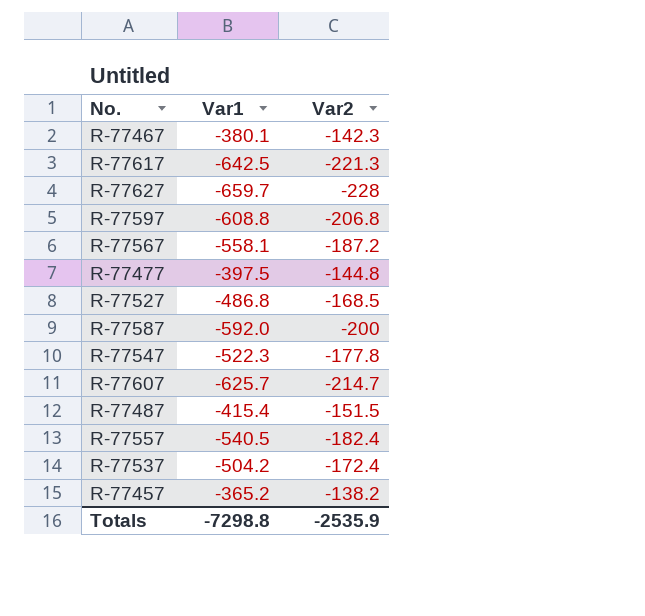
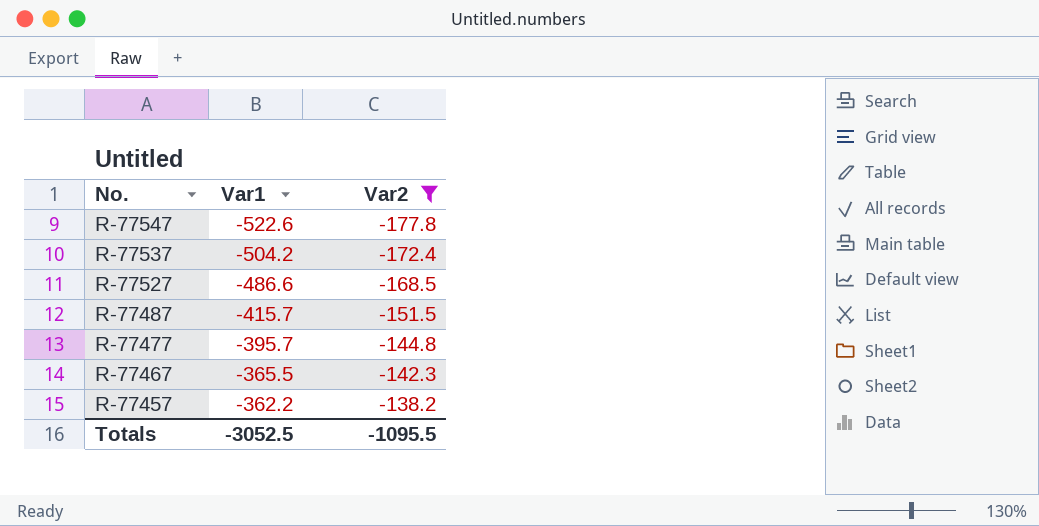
filter: none -> Var2 >= -177.8
row order: none -> No. descending
R-77547 | Var1: -522.3 -> -522.6
R-77527 | Var1: -486.8 -> -486.6
R-77487 | Var1: -415.4 -> -415.7
R-77477 | Var1: -397.5 -> -395.7
R-77467 | Var1: -380.1 -> -365.5
R-77457 | Var1: -365.2 -> -362.2
Totals | Var1: -7298.8 -> -3052.5
Totals | Var2: -2535.9 -> -1095.5

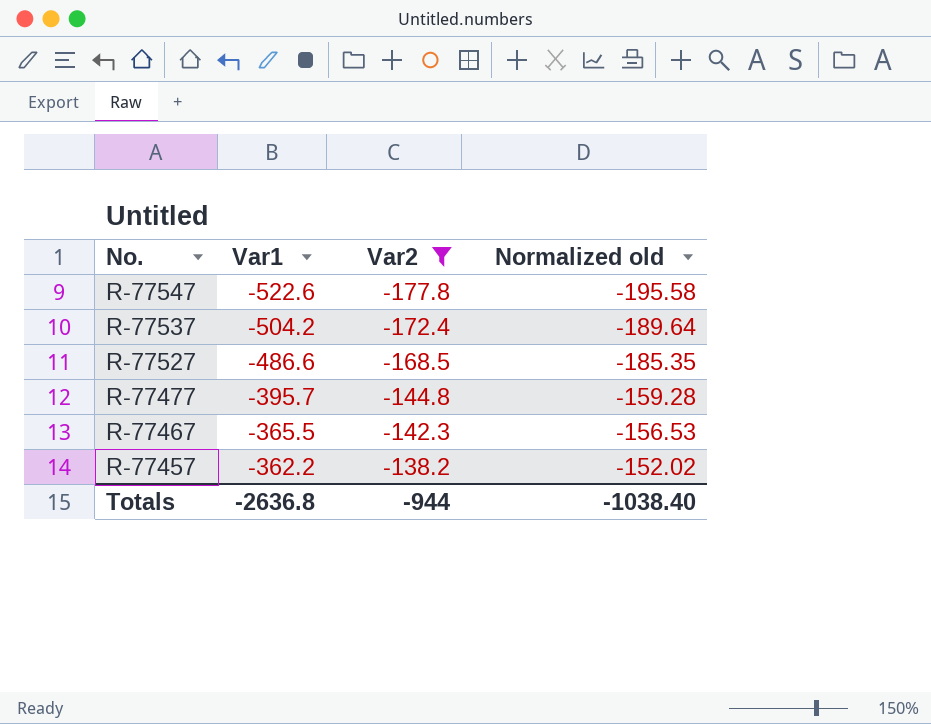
column Normalized old | formula: none -> [Var2] * 1.1
row R-77487: -415.7 | -151.5 -> none
Totals | Var1: -3052.5 -> -2636.8
Totals | Var2: -1095.5 -> -944

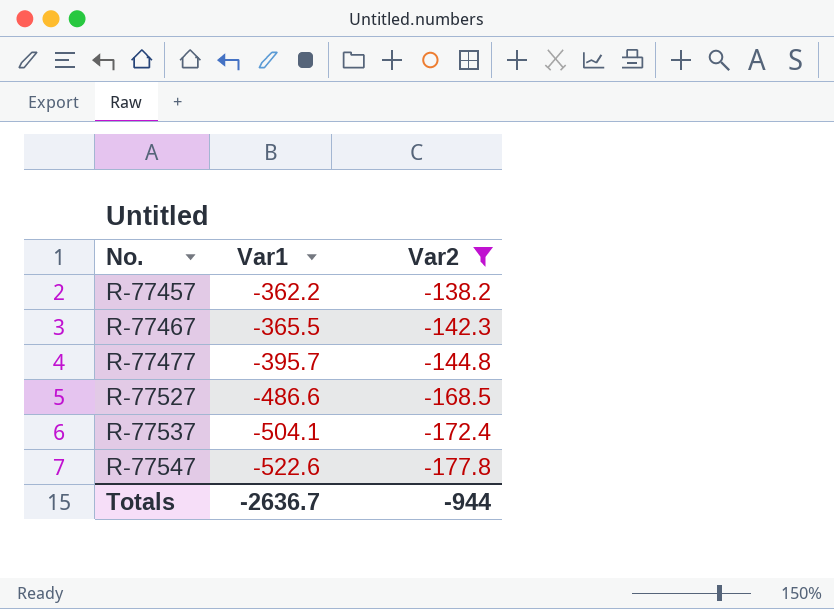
row order: No. descending -> No. ascending
column Normalized old | formula: [Var2] * 1.1 -> none
R-77537 | Var1: -504.2 -> -504.1
Totals | Var1: -2636.8 -> -2636.7

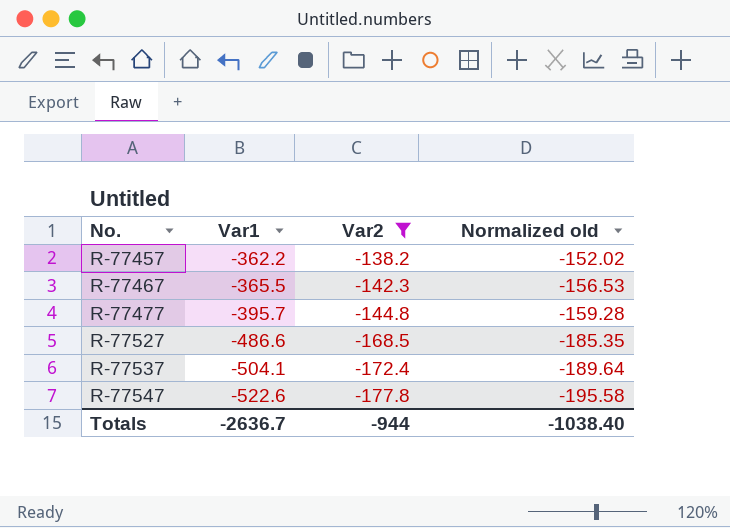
column Normalized old | formula: none -> [Var2] * 1.1

